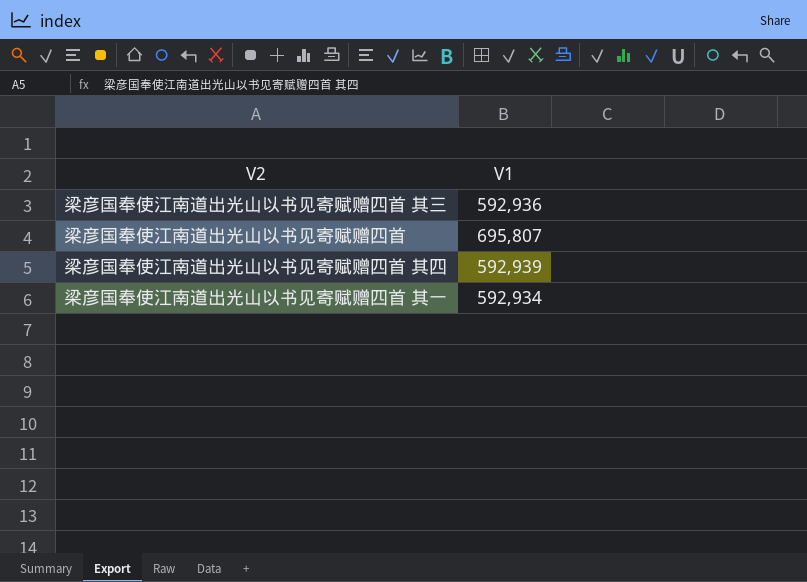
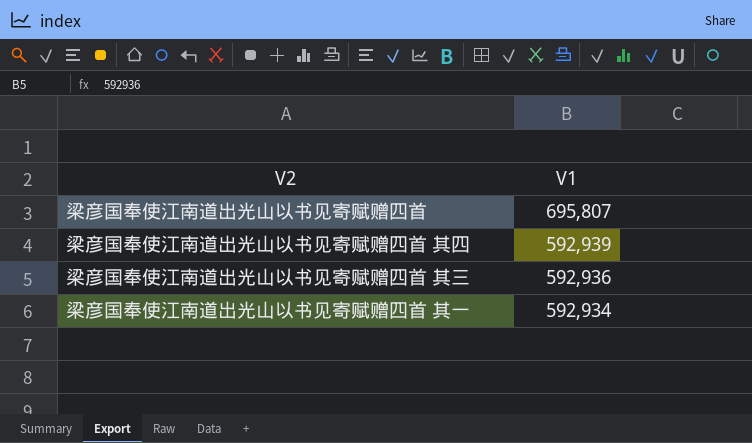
row order: none -> V1 descending

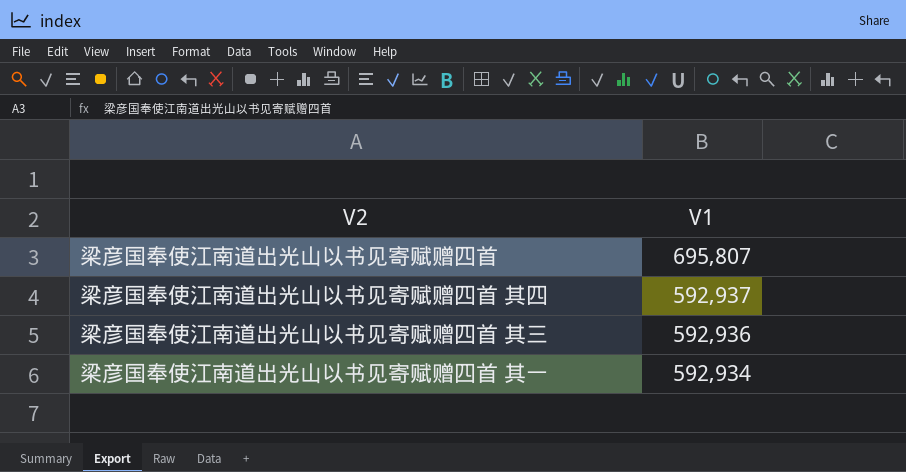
梁彦国奉使江南道出光山以书见寄赋赠四首 其四 | V1: 592,939 -> 592,937

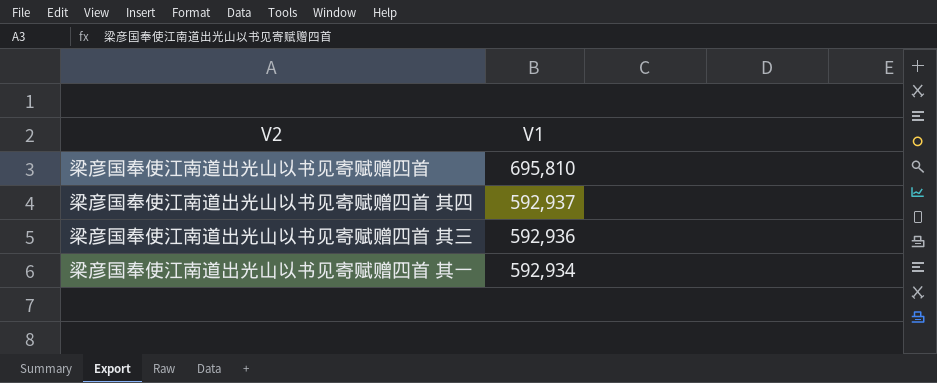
梁彦国奉使江南道出光山以书见寄赋赠四首 | V1: 695,807 -> 695,810

